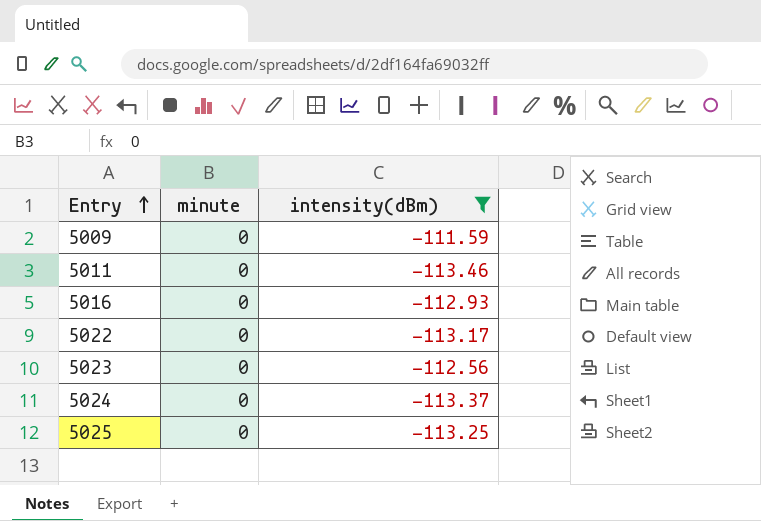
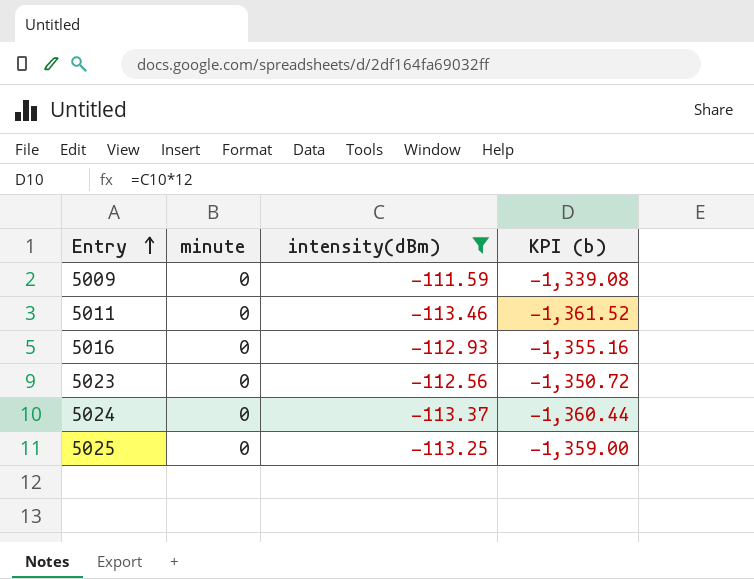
column KPI (b) | formula: none -> [intensity(dBm)] * 12
row 5022: 0 | -113.17 -> none

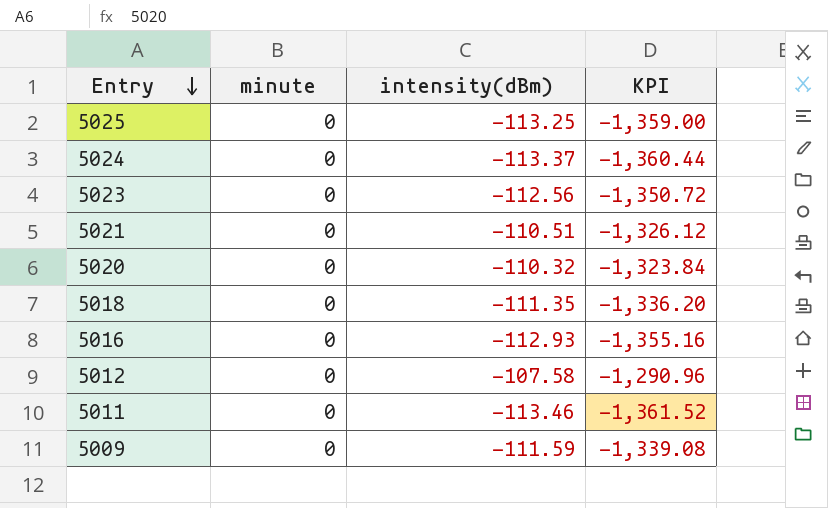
filter: intensity(dBm) <= -111.59 -> none
row order: Entry ascending -> Entry descending
column name: KPI (b) -> KPI

